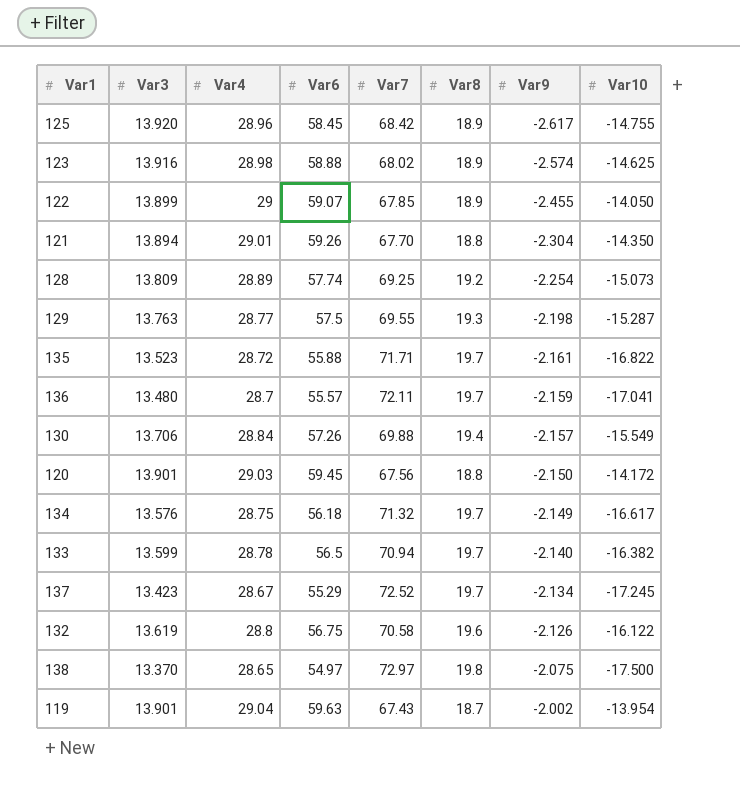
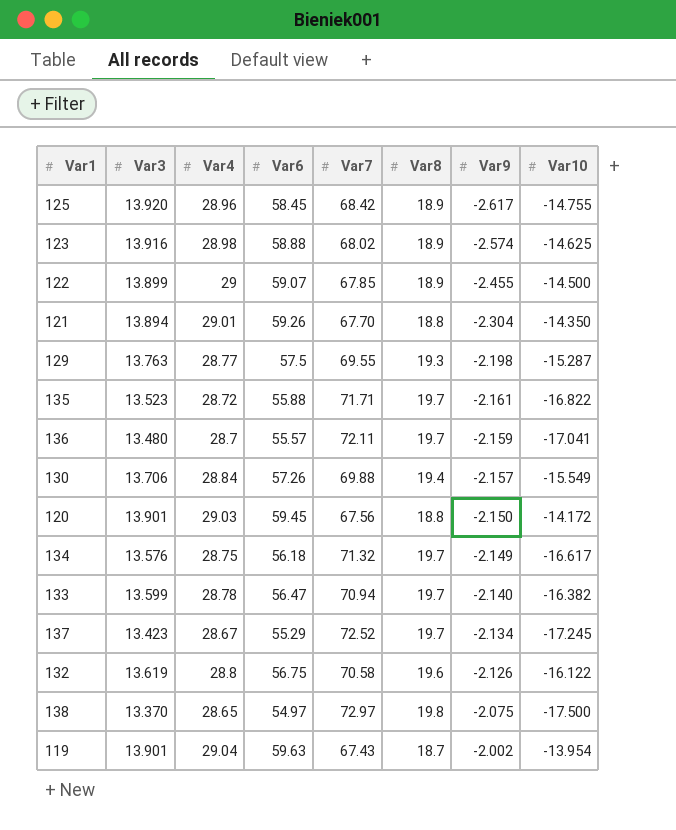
row 128: 13.809 | 28.89 | 57.74 | 69.25 | 19.2 | -2.254 | -15.073 -> none
122 | Var10: -14.050 -> -14.500
133 | Var6: 56.5 -> 56.47

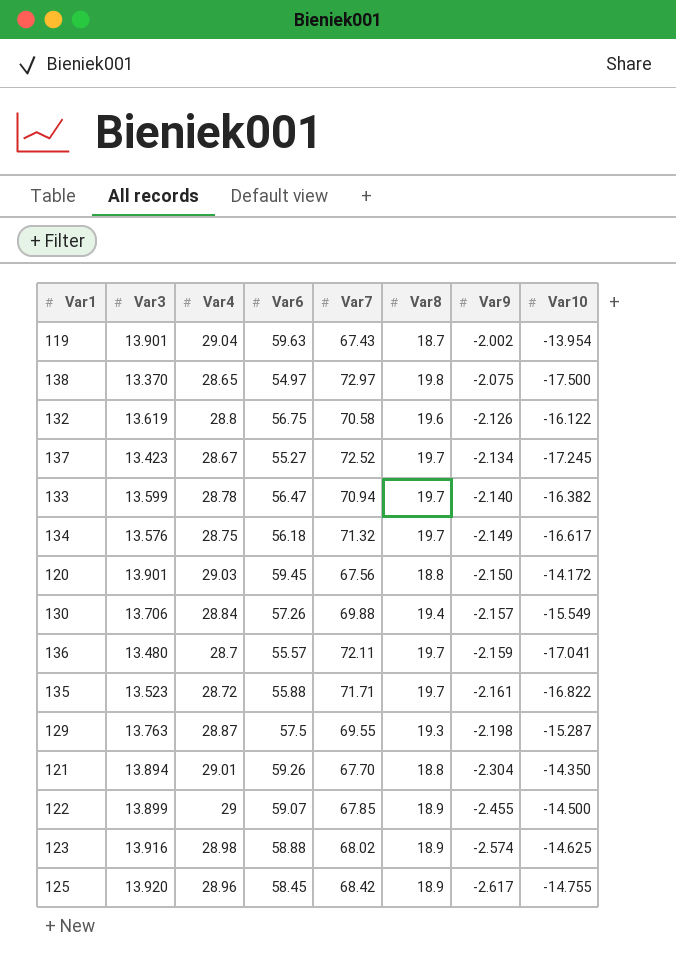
row order: Var9 ascending -> Var9 descending
137 | Var6: 55.29 -> 55.27
129 | Var4: 28.77 -> 28.87

